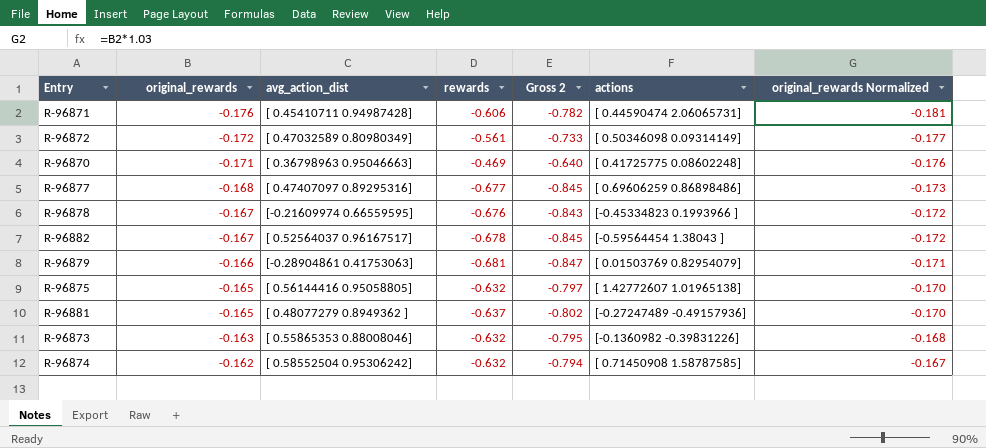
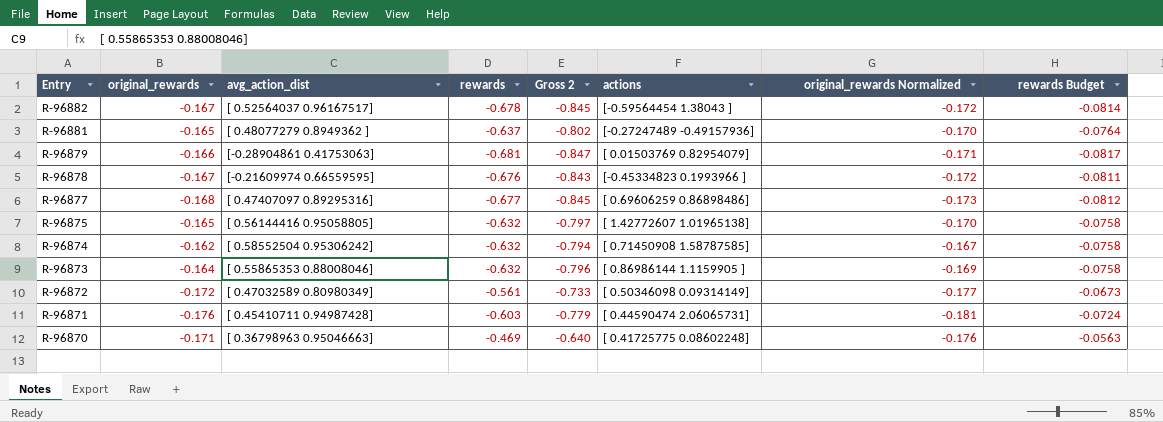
row order: original_rewards ascending -> Entry descending
column rewards Budget | formula: none -> [rewards] * 0.12
R-96873 | original_rewards: -0.163 -> -0.164
R-96873 | Gross 2: -0.795 -> -0.796
R-96873 | actions: [-0.1360982 -0.39831226] -> [ 0.86986144 1.1159905 ]
R-96873 | original_rewards Normalized: -0.168 -> -0.169
R-96871 | rewards: -0.606 -> -0.603
R-96871 | Gross 2: -0.782 -> -0.779

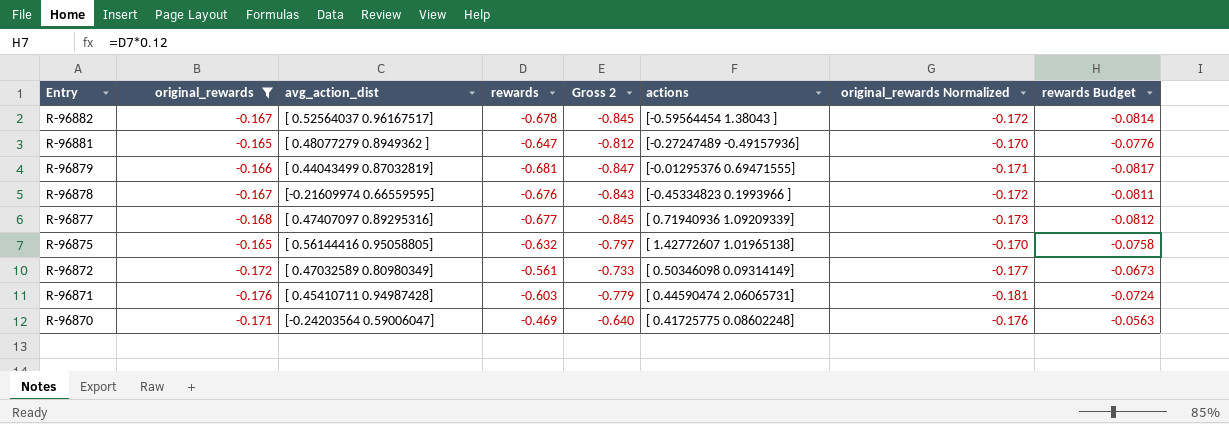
filter: none -> original_rewards <= -0.165
R-96881 | rewards: -0.637 -> -0.647
R-96881 | Gross 2: -0.802 -> -0.812
R-96881 | rewards Budget: -0.0764 -> -0.0776
R-96879 | avg_action_dist: [-0.28904861 0.41753063] -> [ 0.44043499 0.87032819]
R-96879 | actions: [ 0.01503769 0.82954079] -> [-0.01295376 0.69471555]
R-96877 | actions: [ 0.69606259 0.86898486] -> [ 0.71940936 1.09209339]
R-96870 | avg_action_dist: [ 0.36798963 0.95046663] -> [-0.24203564 0.59006047]

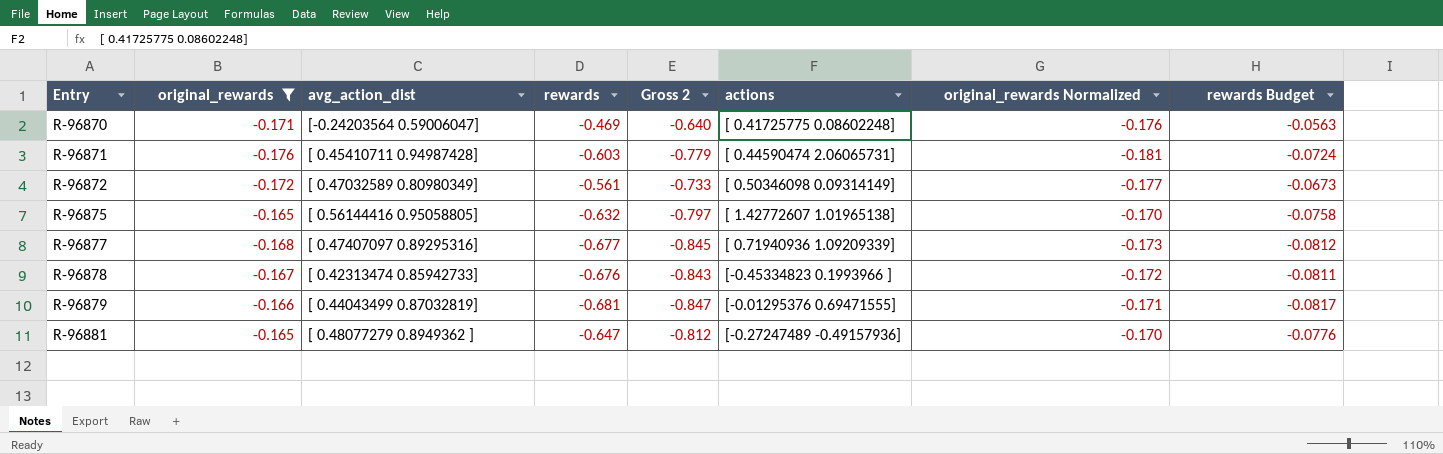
row order: Entry descending -> Entry ascending
row R-96882: -0.167 | [ 0.52564037 0.96167517] | -0.678 | -0.845 | [-0.59564454 1.38043 ] | -0.172 | -0.0814 -> none
R-96878 | avg_action_dist: [-0.21609974 0.66559595] -> [ 0.42313474 0.85942733]

